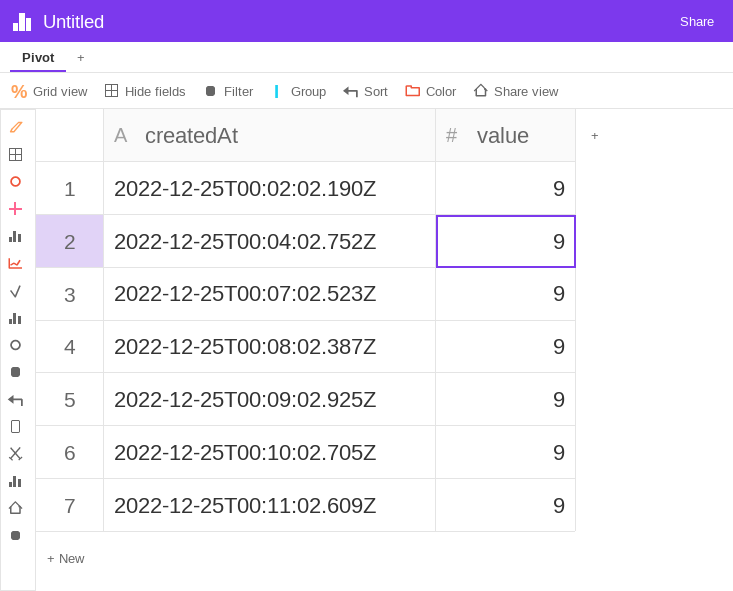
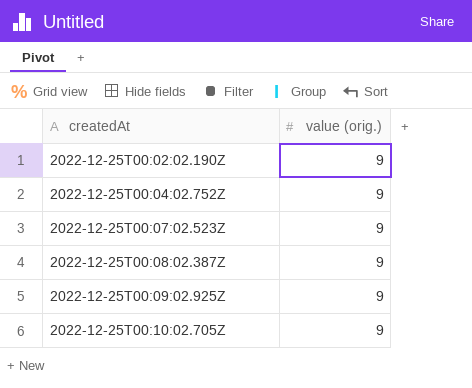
column name: value -> value (orig.)
row 2022-12-25T00:11:02.609Z: 9 -> none

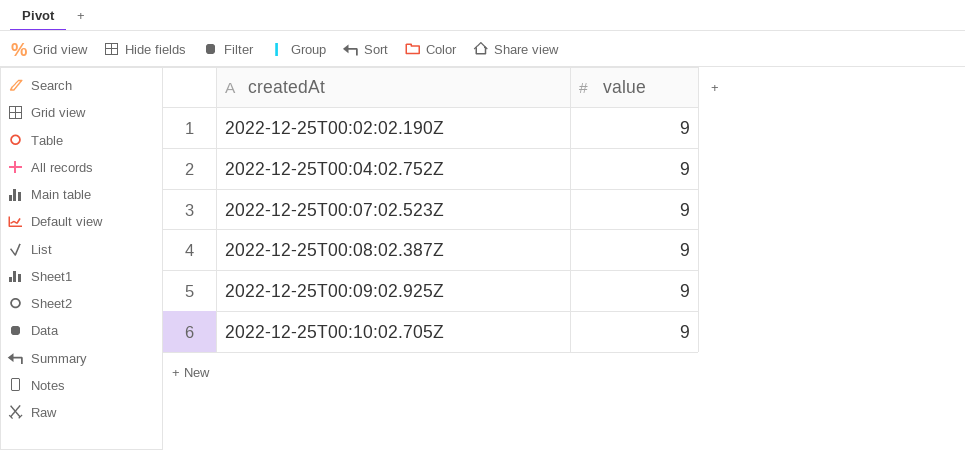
column name: value (orig.) -> value

